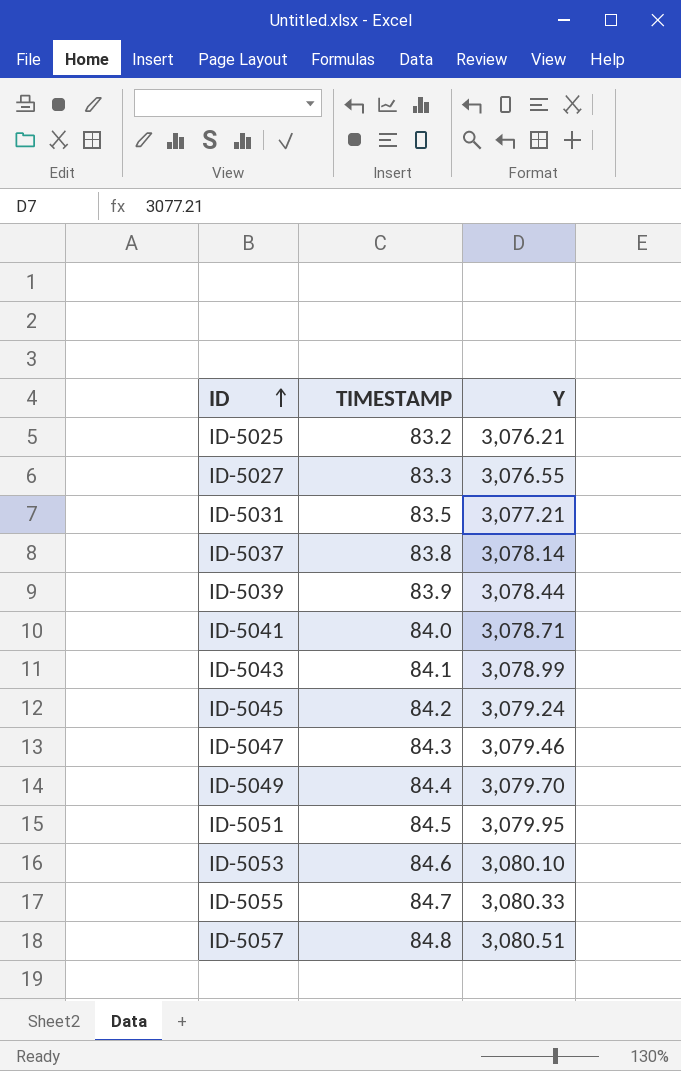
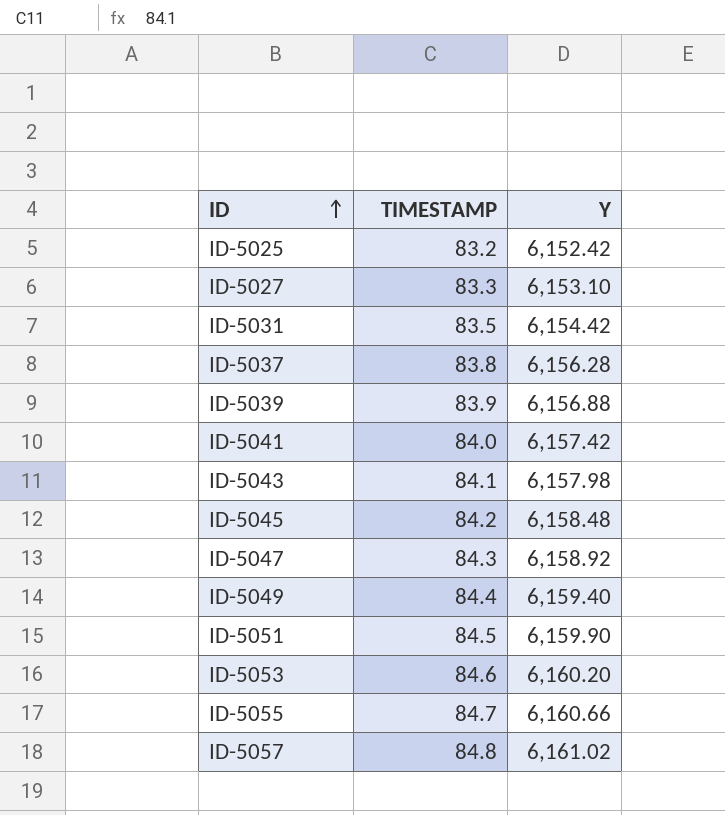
ID-5025 | Y: 3,076.21 -> 6,152.42
ID-5027 | Y: 3,076.55 -> 6,153.10
ID-5031 | Y: 3,077.21 -> 6,154.42
ID-5037 | Y: 3,078.14 -> 6,156.28
ID-5039 | Y: 3,078.44 -> 6,156.88
ID-5041 | Y: 3,078.71 -> 6,157.42
ID-5043 | Y: 3,078.99 -> 6,157.98
ID-5045 | Y: 3,079.24 -> 6,158.48
ID-5047 | Y: 3,079.46 -> 6,158.92
ID-5049 | Y: 3,079.70 -> 6,159.40
ID-5051 | Y: 3,079.95 -> 6,159.90
ID-5053 | Y: 3,080.10 -> 6,160.20
ID-5055 | Y: 3,080.33 -> 6,160.66
ID-5057 | Y: 3,080.51 -> 6,161.02

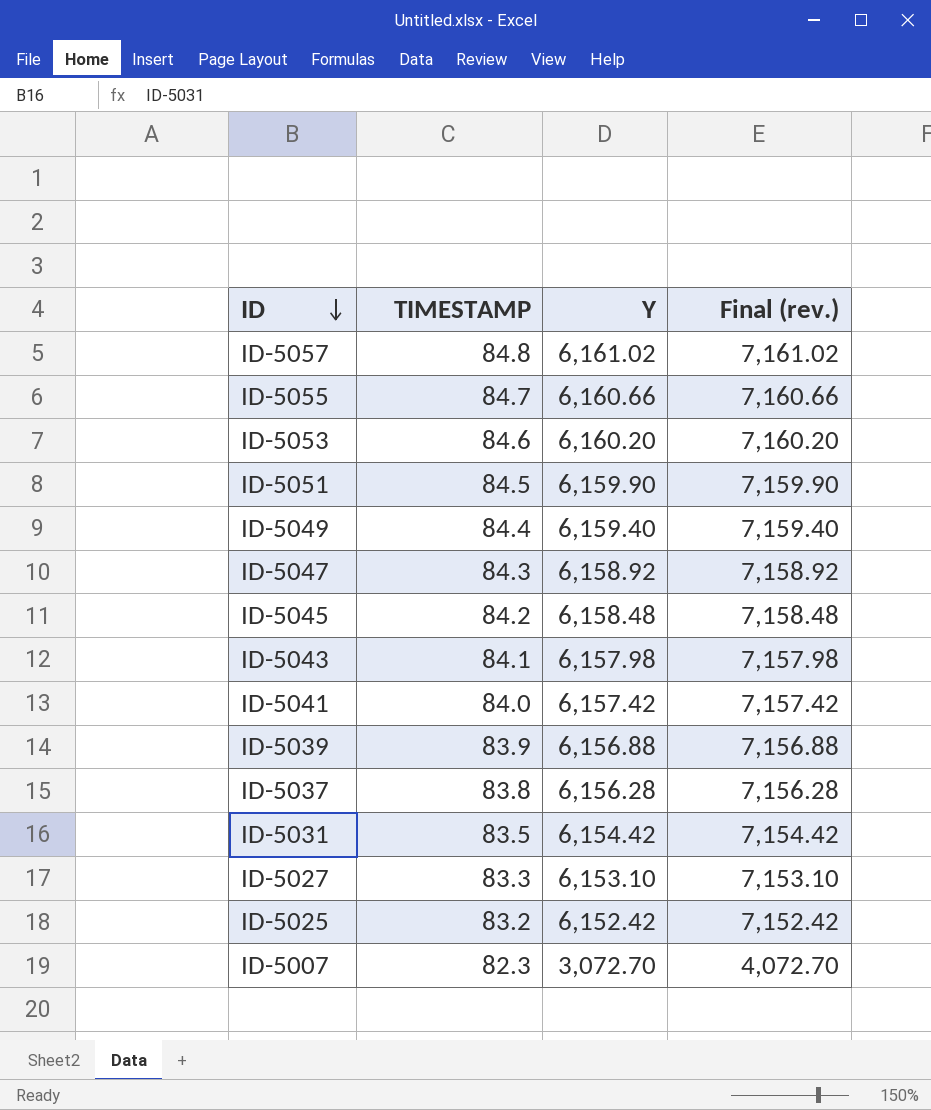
row order: ID ascending -> ID descending
column Final (rev.) | formula: none -> [Y] + 1000
row ID-5007: none -> 82.3 | 3,072.70 | 4,072.70

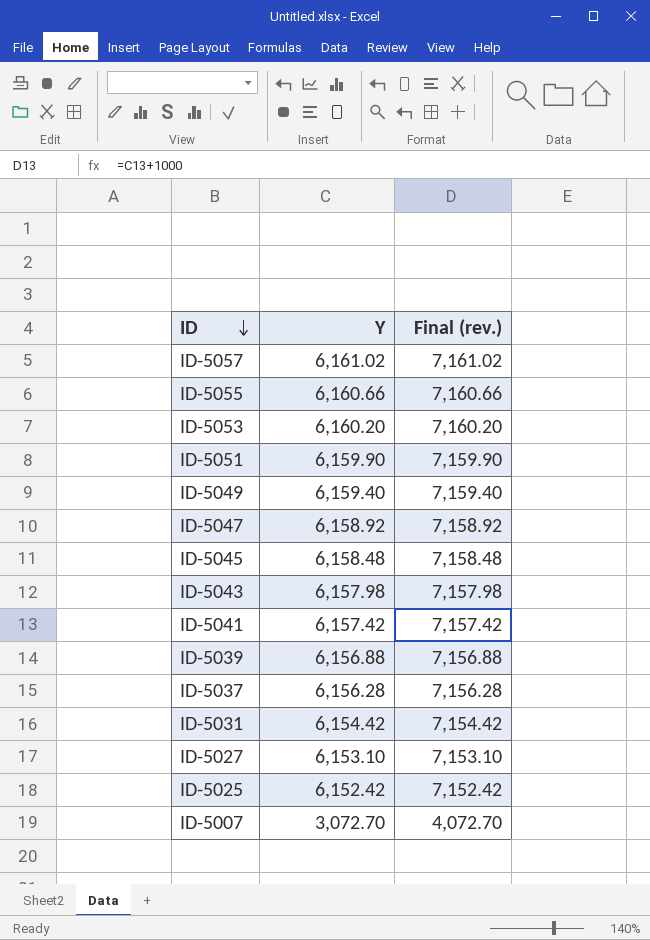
column TIMESTAMP | position: 2 -> none

